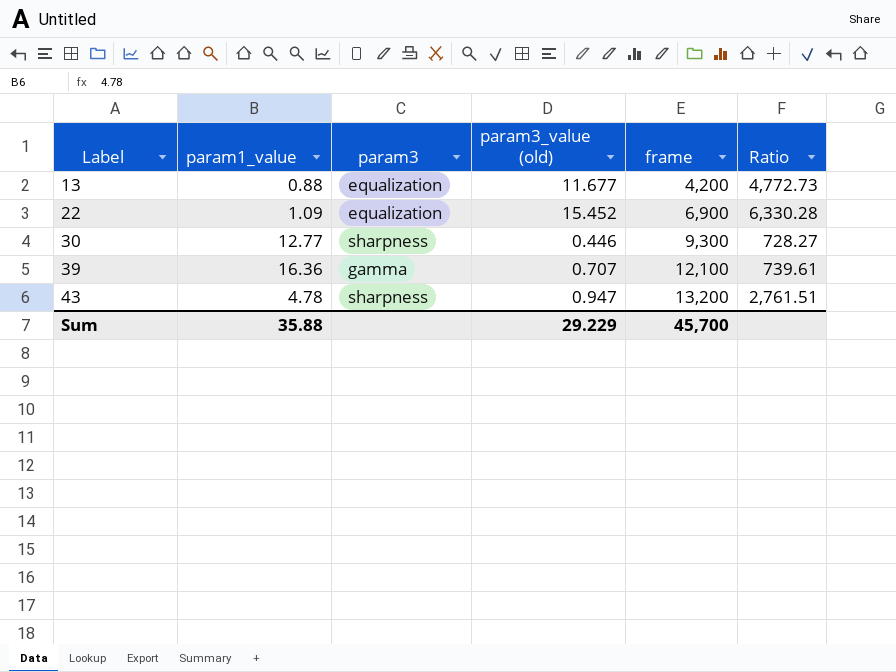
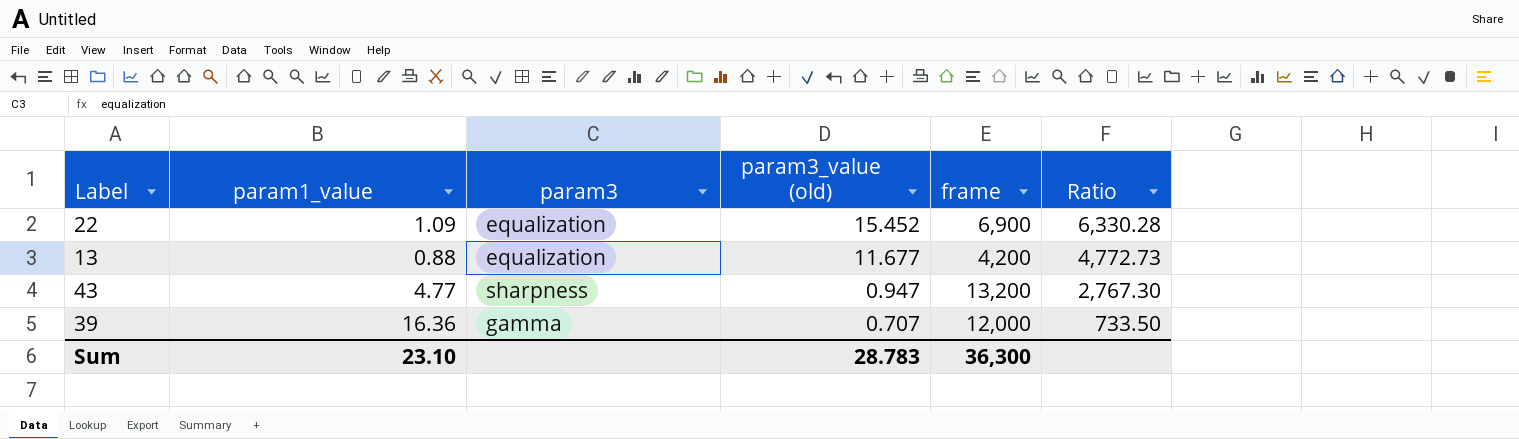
row order: Label ascending -> param3_value (old) descending
row 30: 12.77 | sharpness | 0.446 | 9,300 | 728.27 -> none
43 | param1_value: 4.78 -> 4.77
43 | Ratio: 2,761.51 -> 2,767.30
39 | frame: 12,100 -> 12,000
39 | Ratio: 739.61 -> 733.50
Sum | param1_value: 35.88 -> 23.10
Sum | param3_value (old): 29.229 -> 28.783
Sum | frame: 45,700 -> 36,300

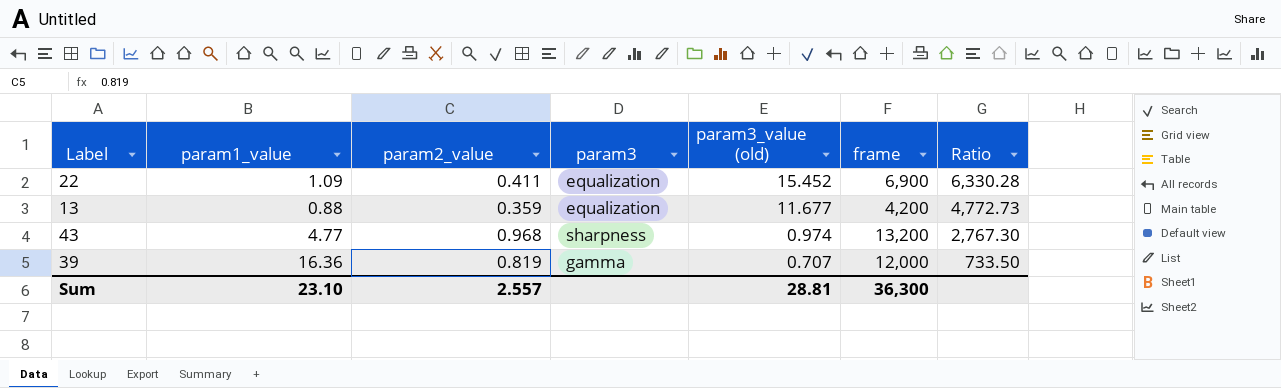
column param2_value | position: none -> 3
43 | param3_value (old): 0.947 -> 0.974
Sum | param3_value (old): 28.783 -> 28.81

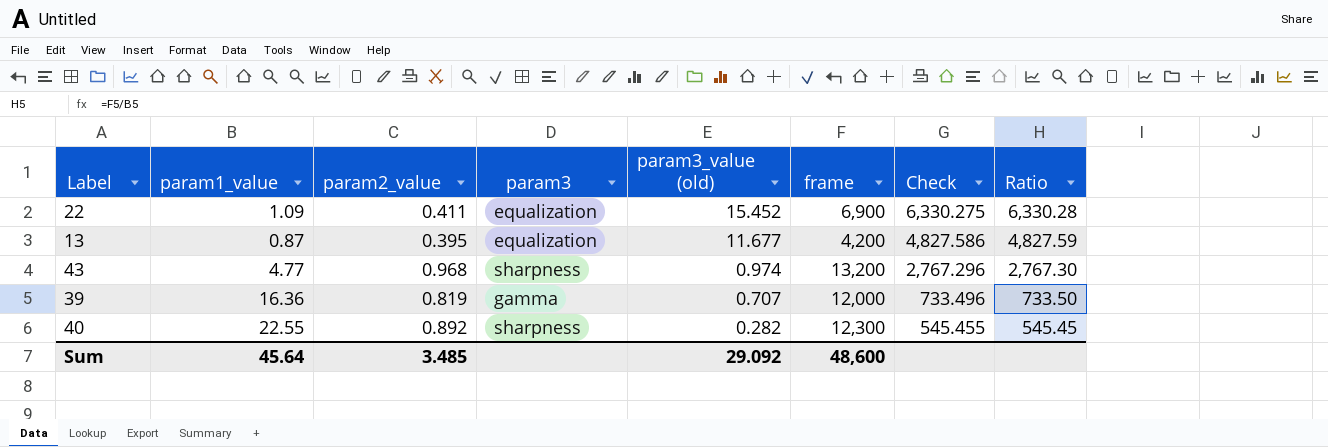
column Check | formula: none -> [frame] / [param1_value]
13 | param1_value: 0.88 -> 0.87
13 | param2_value: 0.359 -> 0.395
13 | Ratio: 4,772.73 -> 4,827.59
row 40: none -> 22.55 | 0.892 | sharpness | 0.282 | 12,300 | 545.455 | 545.45
Sum | param1_value: 23.10 -> 45.64
Sum | param2_value: 2.557 -> 3.485
Sum | param3_value (old): 28.81 -> 29.092
Sum | frame: 36,300 -> 48,600

